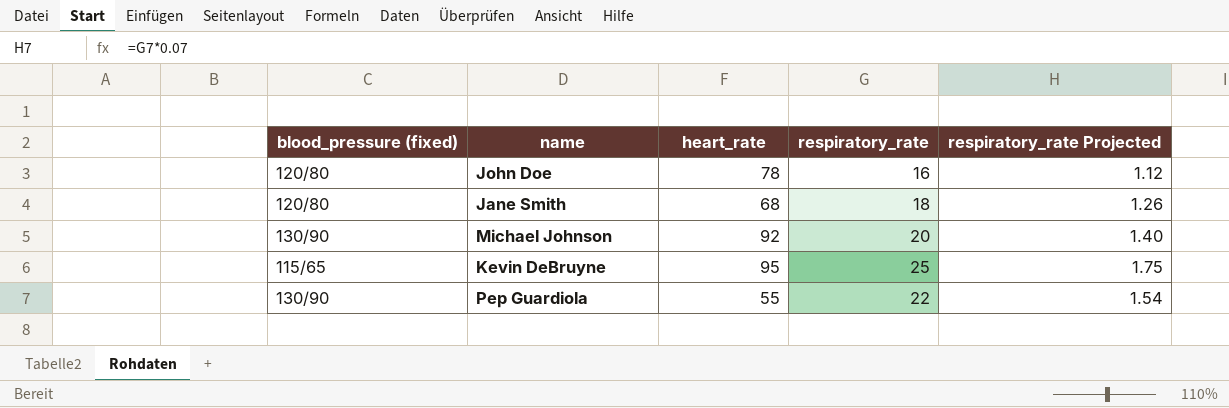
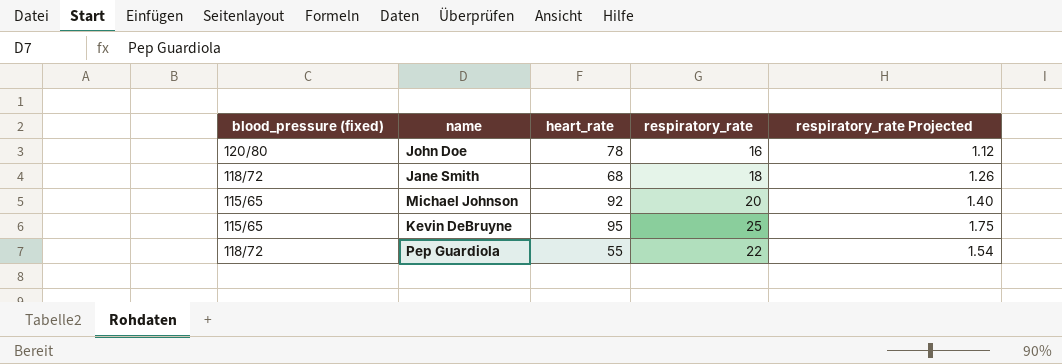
Jane Smith | blood_pressure (fixed): 120/80 -> 118/72
Michael Johnson | blood_pressure (fixed): 130/90 -> 115/65
Pep Guardiola | blood_pressure (fixed): 130/90 -> 118/72

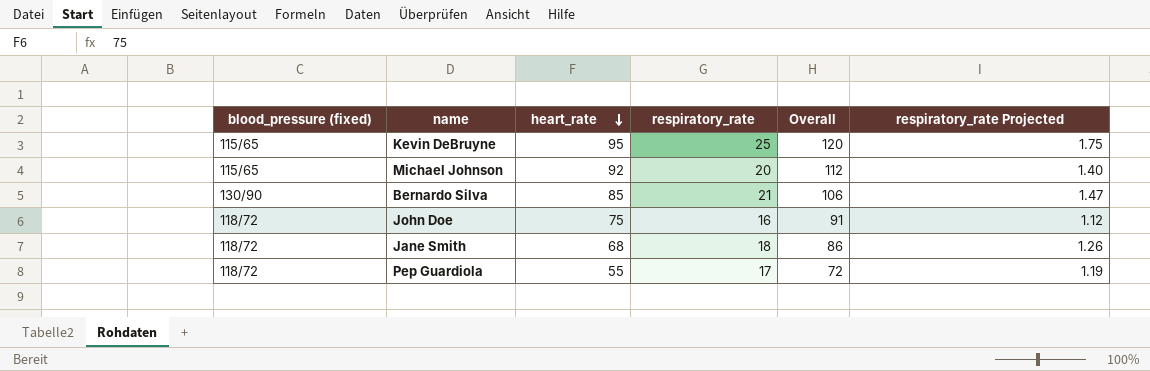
row order: none -> heart_rate descending
column Overall | formula: none -> [heart_rate] + [respiratory_rate]
row Bernardo Silva: none -> 130/90 | 85 | 21 | 106 | 1.47
John Doe | blood_pressure (fixed): 120/80 -> 118/72
John Doe | heart_rate: 78 -> 75
Pep Guardiola | respiratory_rate: 22 -> 17
Pep Guardiola | respiratory_rate Projected: 1.54 -> 1.19

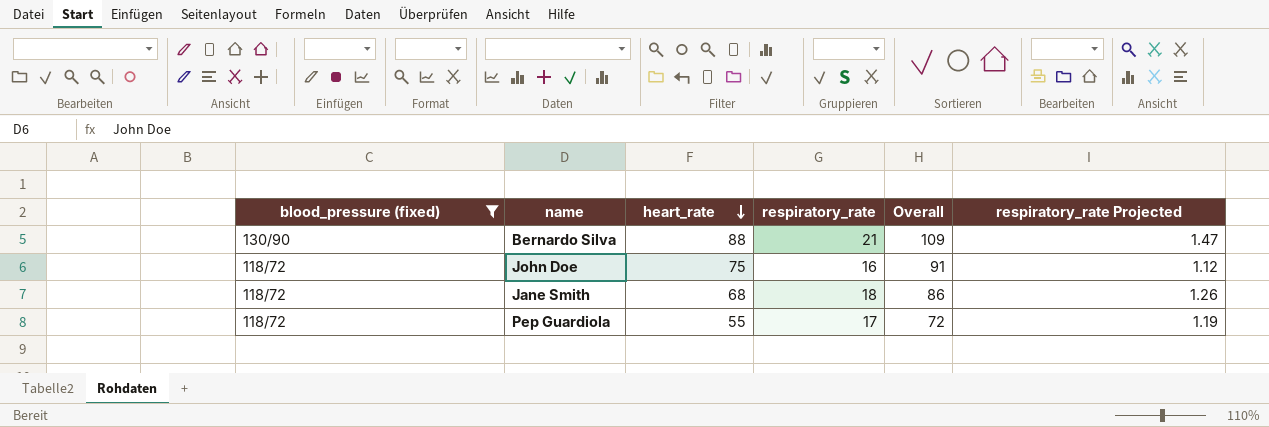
filter: none -> blood_pressure (fixed) != 115/65
Bernardo Silva | heart_rate: 85 -> 88
Bernardo Silva | Overall: 106 -> 109

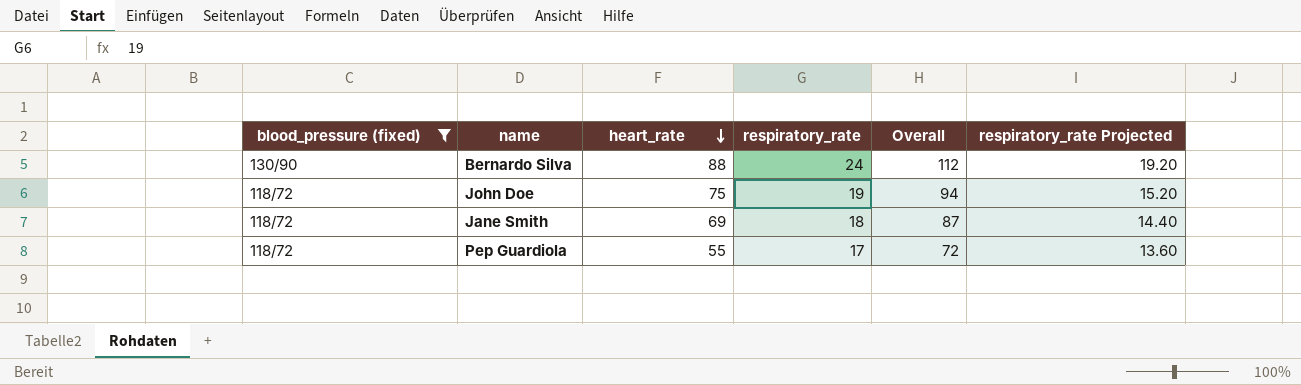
column respiratory_rate Projected | formula: [respiratory_rate] * 0.07 -> [respiratory_rate] * 0.8
Bernardo Silva | respiratory_rate: 21 -> 24
Bernardo Silva | Overall: 109 -> 112
John Doe | respiratory_rate: 16 -> 19
John Doe | Overall: 91 -> 94
Jane Smith | heart_rate: 68 -> 69
Jane Smith | Overall: 86 -> 87

